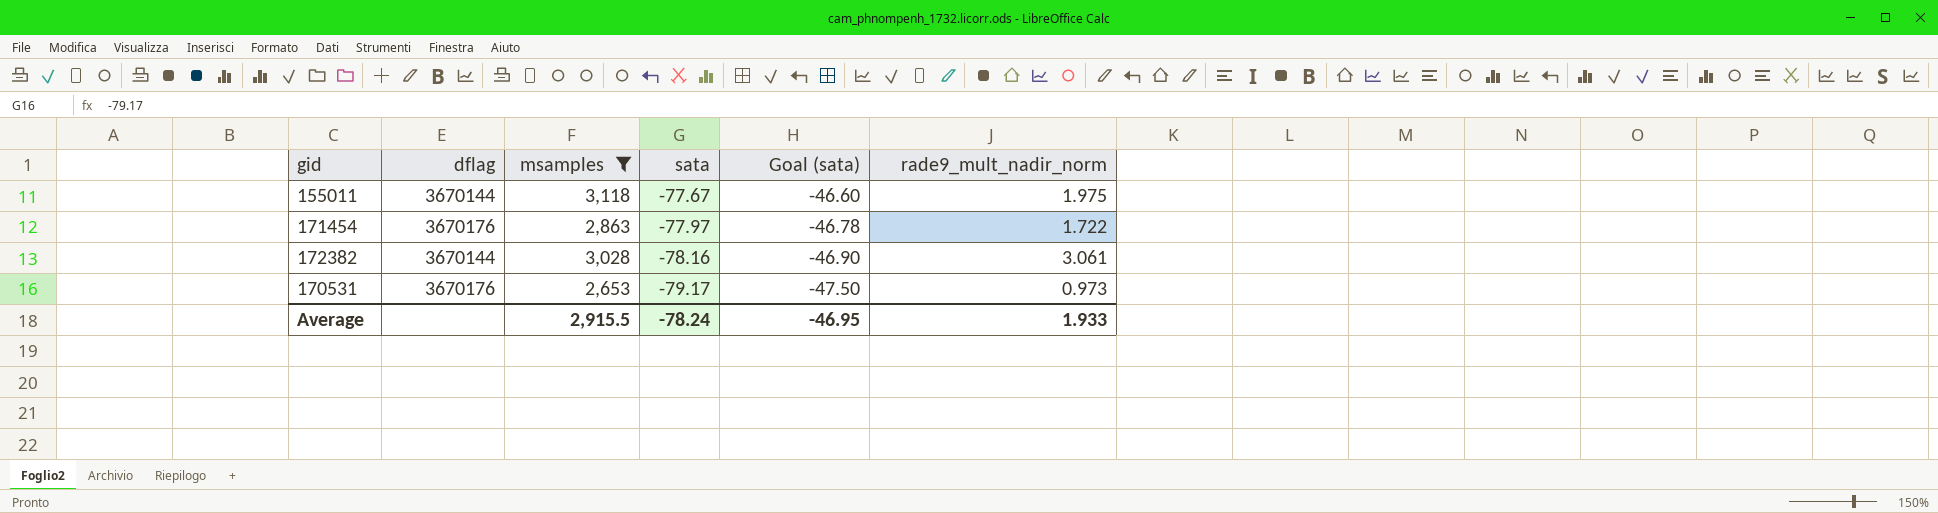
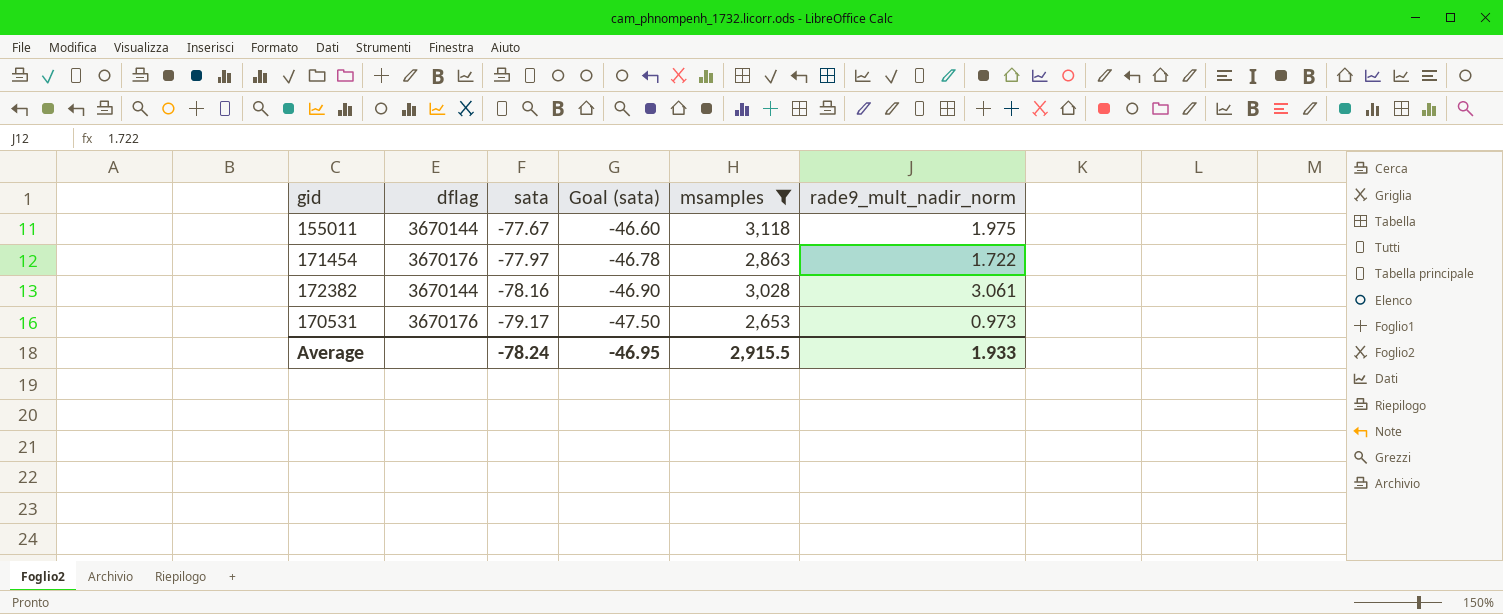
column msamples | position: 3 -> 5

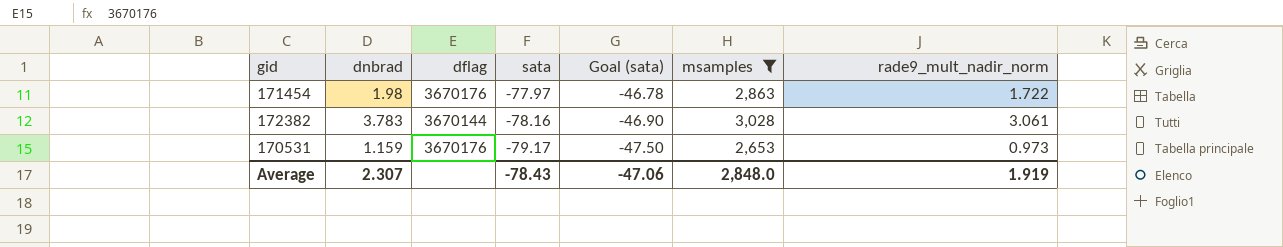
column dnbrad | position: none -> 2
row 155011: 3670144 | -77.67 | -46.60 | 3,118 | 1.975 -> none
Average | sata: -78.24 -> -78.43
Average | Goal (sata): -46.95 -> -47.06
Average | msamples: 2,915.5 -> 2,848.0
Average | rade9_mult_nadir_norm: 1.933 -> 1.919

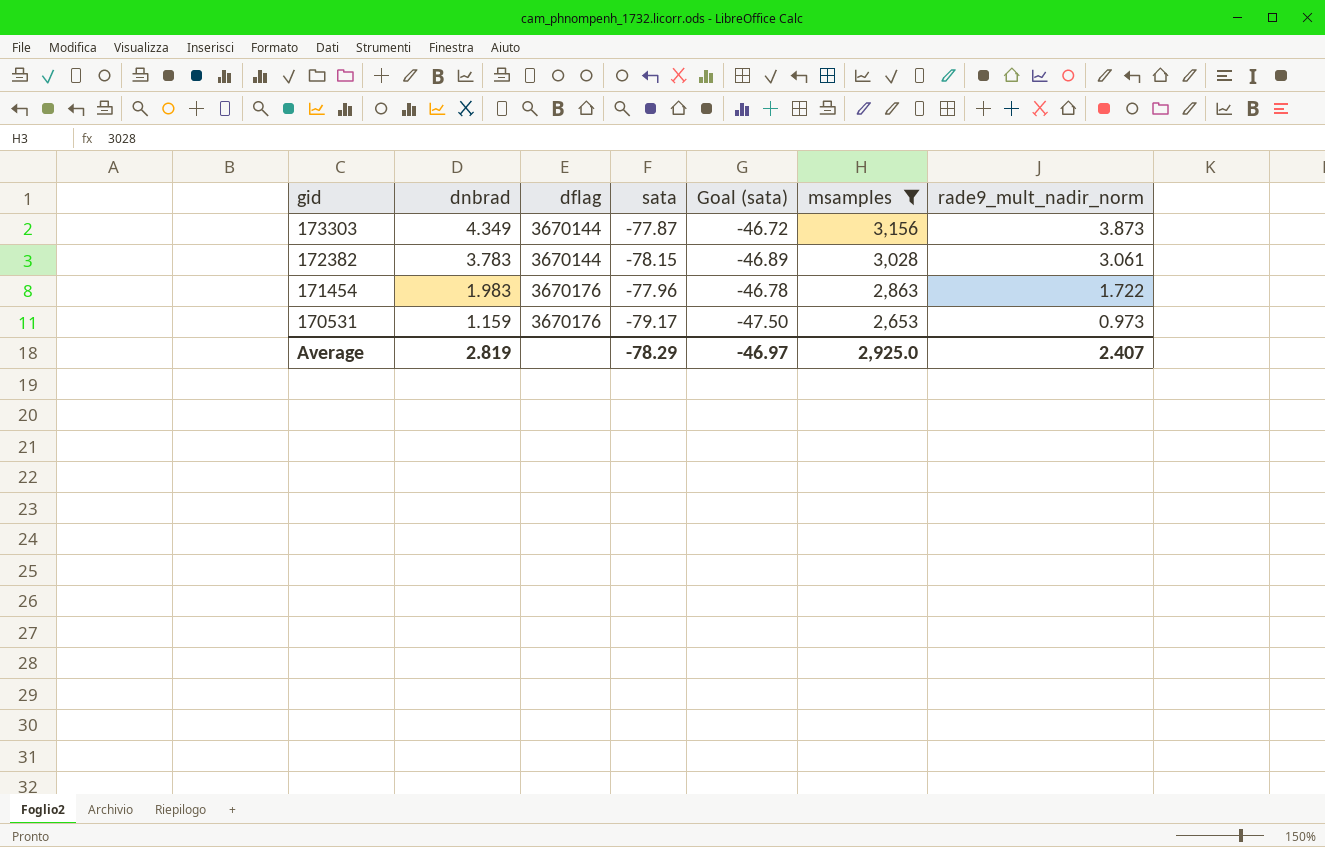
row order: sata descending -> gid descending
row 173303: none -> 4.349 | 3670144 | -77.87 | -46.72 | 3,156 | 3.873
172382 | sata: -78.16 -> -78.15
172382 | Goal (sata): -46.90 -> -46.89
171454 | dnbrad: 1.98 -> 1.983
171454 | sata: -77.97 -> -77.96
Average | dnbrad: 2.307 -> 2.819
Average | sata: -78.43 -> -78.29
Average | Goal (sata): -47.06 -> -46.97
Average | msamples: 2,848.0 -> 2,925.0
Average | rade9_mult_nadir_norm: 1.919 -> 2.407

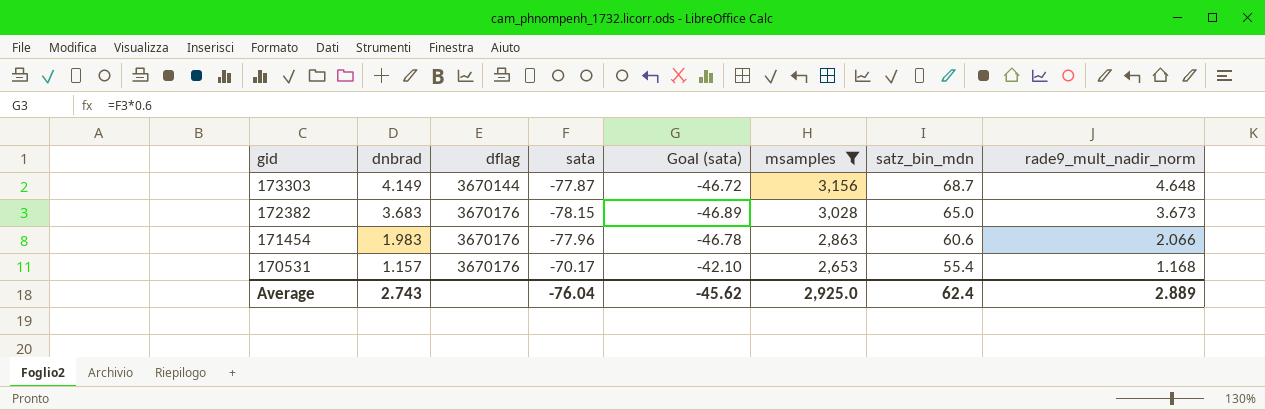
column satz_bin_mdn | position: none -> 7
173303 | dnbrad: 4.349 -> 4.149
173303 | rade9_mult_nadir_norm: 3.873 -> 4.648
172382 | dnbrad: 3.783 -> 3.683
172382 | dflag: 3670144 -> 3670176
172382 | rade9_mult_nadir_norm: 3.061 -> 3.673
171454 | rade9_mult_nadir_norm: 1.722 -> 2.066
170531 | dnbrad: 1.159 -> 1.157
170531 | sata: -79.17 -> -70.17
170531 | Goal (sata): -47.50 -> -42.10
170531 | rade9_mult_nadir_norm: 0.973 -> 1.168
Average | dnbrad: 2.819 -> 2.743
Average | sata: -78.29 -> -76.04
Average | Goal (sata): -46.97 -> -45.62
Average | rade9_mult_nadir_norm: 2.407 -> 2.889

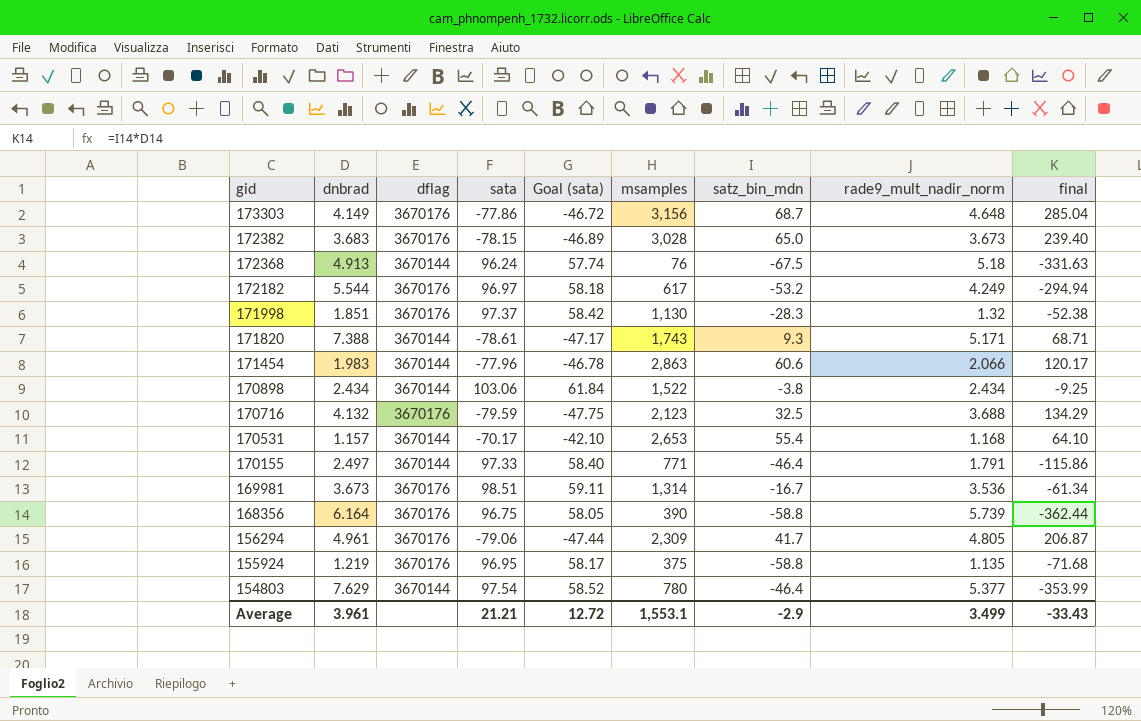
filter: msamples >= 2,653 -> none
column final | formula: none -> [dnbrad] * [satz_bin_mdn]
173303 | dflag: 3670144 -> 3670176
173303 | sata: -77.87 -> -77.86
171454 | dflag: 3670176 -> 3670144
170531 | dflag: 3670176 -> 3670144
Average | dnbrad: 2.743 -> 3.961
Average | sata: -76.04 -> 21.21
Average | Goal (sata): -45.62 -> 12.72
Average | msamples: 2,925.0 -> 1,553.1
Average | satz_bin_mdn: 62.4 -> -2.9
Average | rade9_mult_nadir_norm: 2.889 -> 3.499

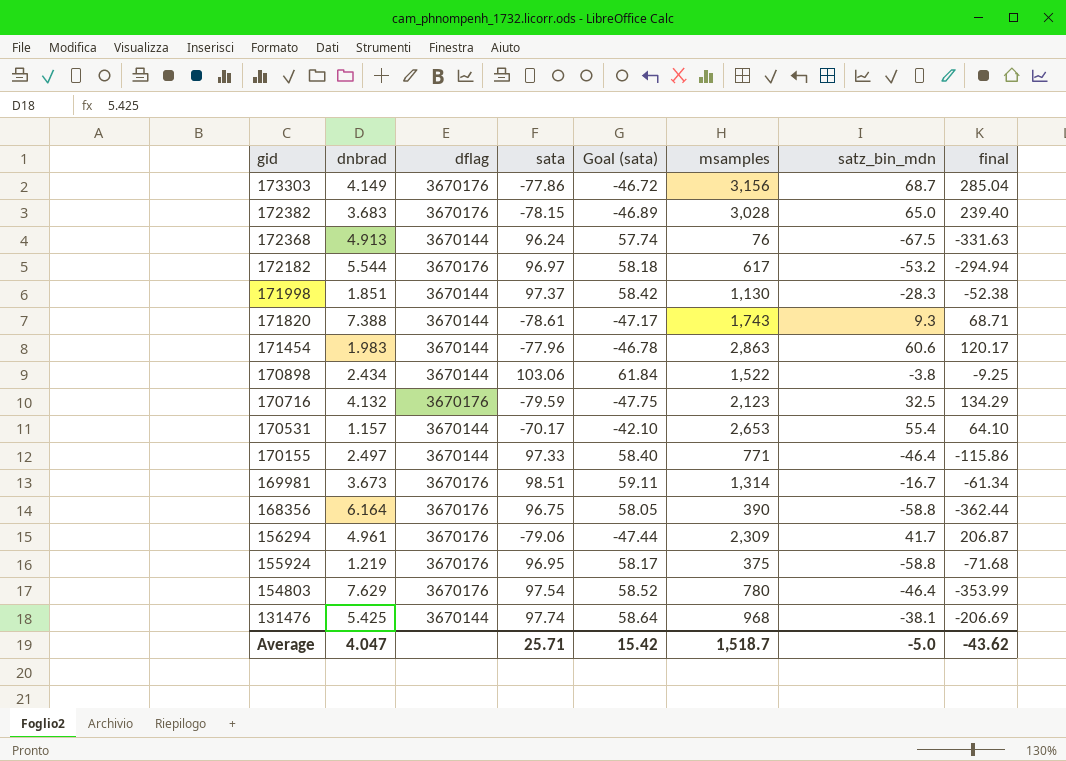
column rade9_mult_nadir_norm | position: 8 -> none
171998 | dflag: 3670176 -> 3670144
154803 | dflag: 3670144 -> 3670176
row 131476: none -> 5.425 | 3670144 | 97.74 | 58.64 | 968 | -38.1 | -206.69
Average | dnbrad: 3.961 -> 4.047
Average | sata: 21.21 -> 25.71
Average | Goal (sata): 12.72 -> 15.42
Average | msamples: 1,553.1 -> 1,518.7
Average | satz_bin_mdn: -2.9 -> -5.0
Average | final: -33.43 -> -43.62

